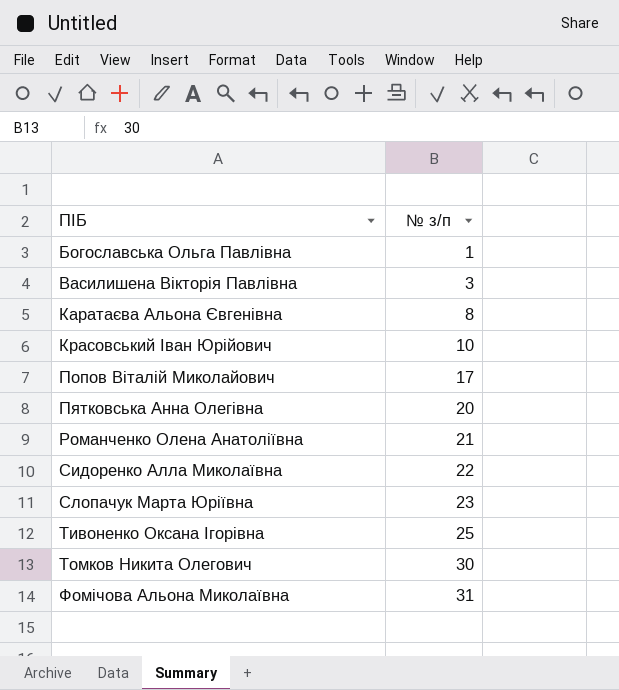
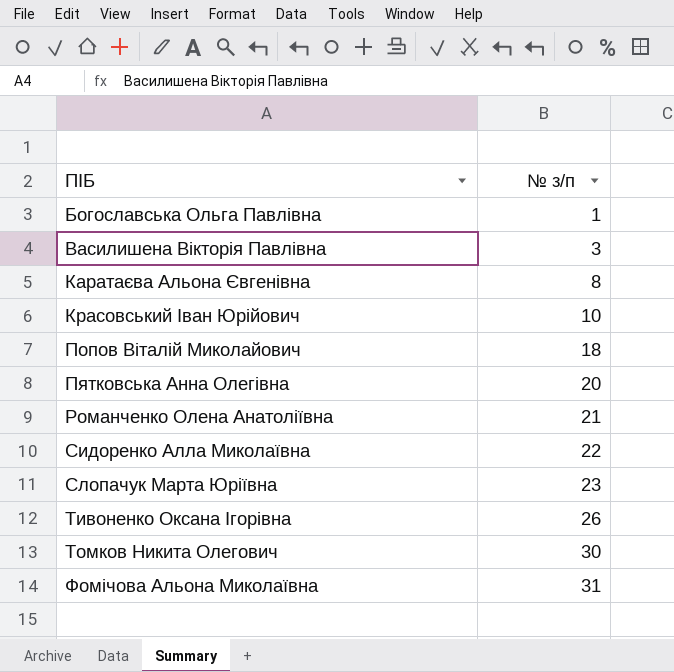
Попов Віталій Миколайович | № з/п: 17 -> 18
Тивоненко Оксана Ігорівна | № з/п: 25 -> 26

